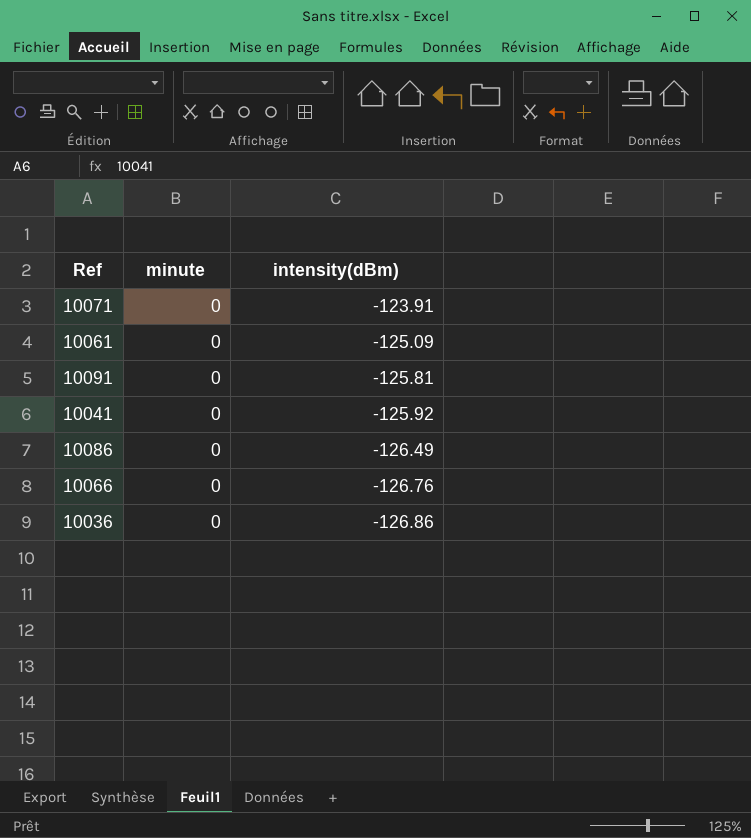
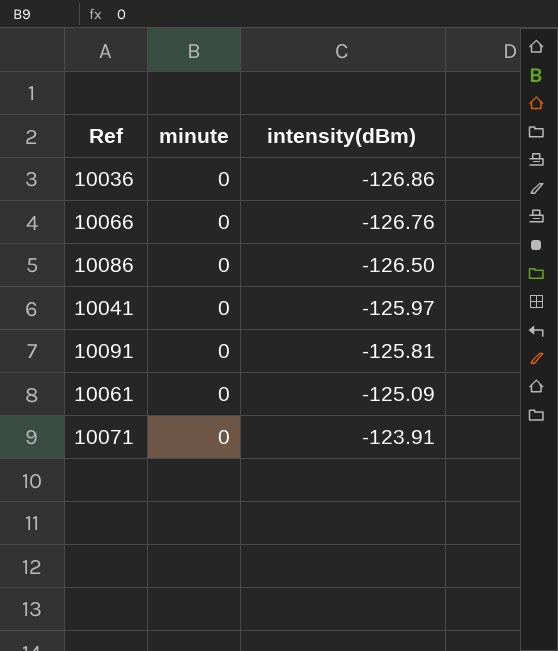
row order: intensity(dBm) descending -> intensity(dBm) ascending
10086 | intensity(dBm): -126.49 -> -126.50
10041 | intensity(dBm): -125.92 -> -125.97

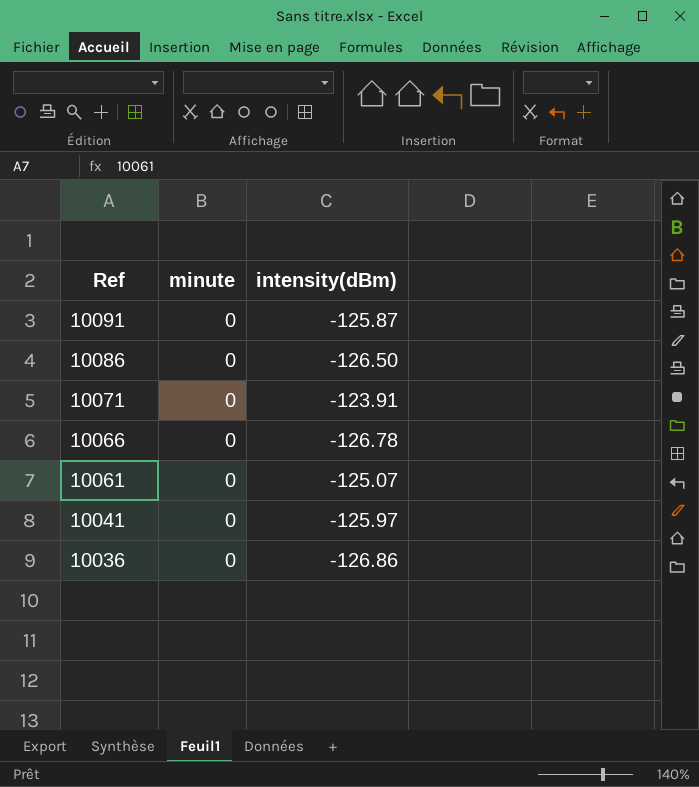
row order: intensity(dBm) ascending -> Ref descending
10091 | intensity(dBm): -125.81 -> -125.87
10066 | intensity(dBm): -126.76 -> -126.78
10061 | intensity(dBm): -125.09 -> -125.07

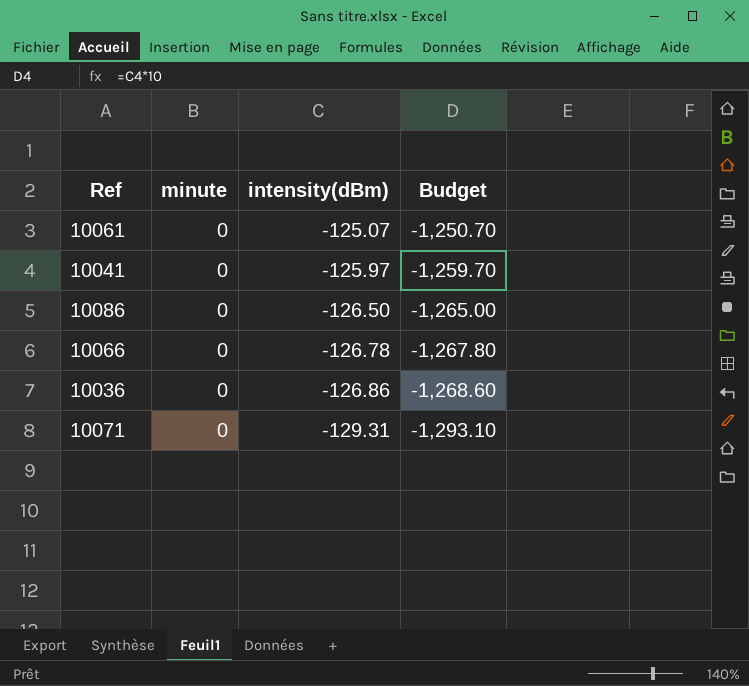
row order: Ref descending -> intensity(dBm) descending
column Budget | formula: none -> [intensity(dBm)] * 10
row 10091: 0 | -125.87 -> none
10071 | intensity(dBm): -123.91 -> -129.31

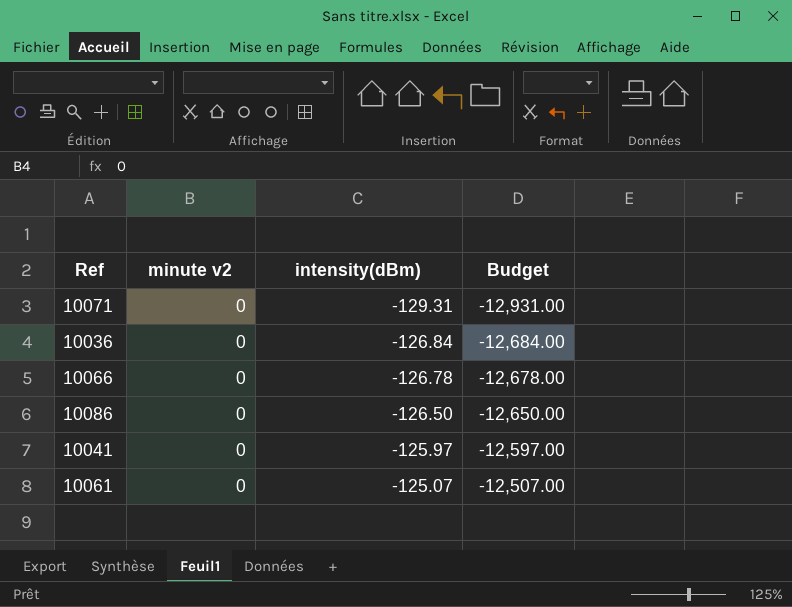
row order: intensity(dBm) descending -> intensity(dBm) ascending
column name: minute -> minute v2
column Budget | formula: [intensity(dBm)] * 10 -> [intensity(dBm)] * 100
10036 | intensity(dBm): -126.86 -> -126.84

